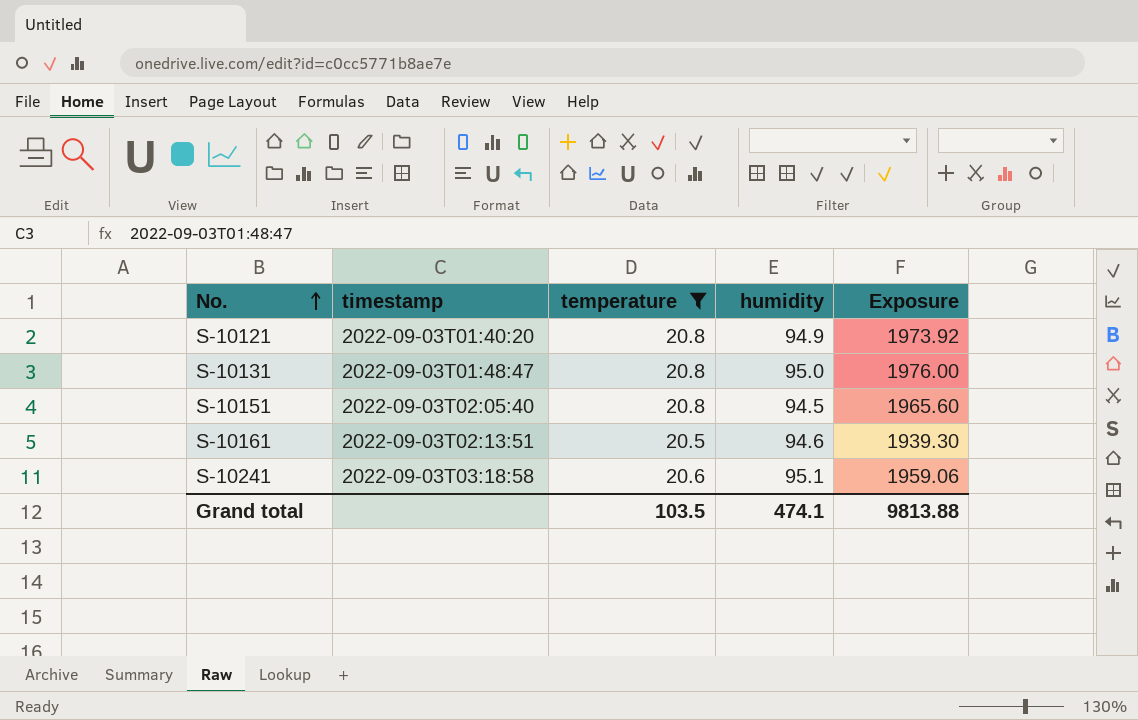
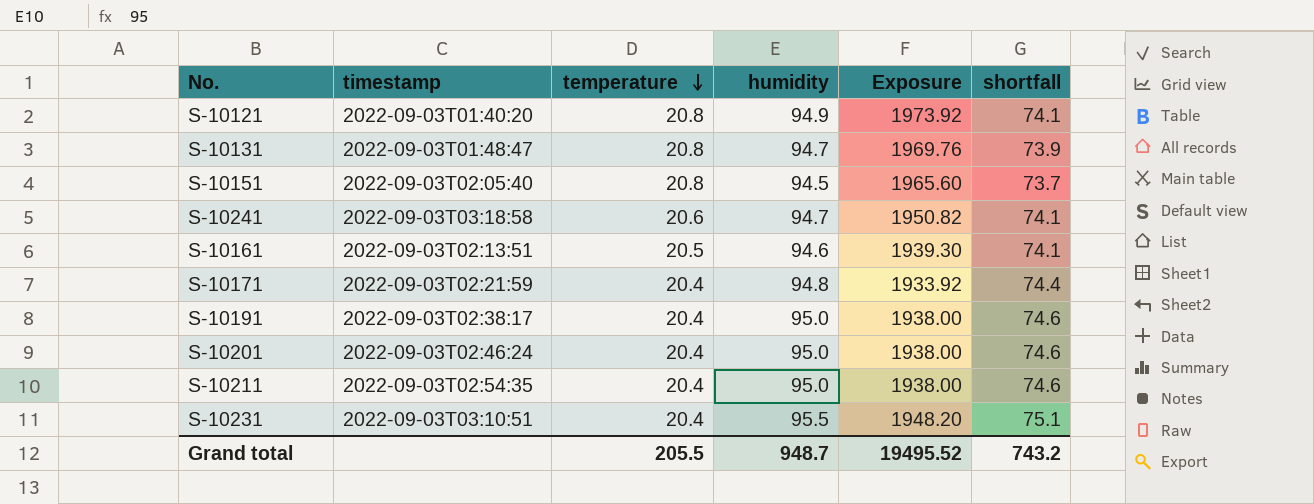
filter: temperature != 20.4 -> none
row order: No. ascending -> temperature descending
column shortfall | formula: none -> [humidity] - [temperature]
S-10131 | humidity: 95.0 -> 94.7
S-10131 | Exposure: 1976.00 -> 1969.76
S-10241 | humidity: 95.1 -> 94.7
S-10241 | Exposure: 1959.06 -> 1950.82
Grand total | temperature: 103.5 -> 205.5
Grand total | humidity: 474.1 -> 948.7
Grand total | Exposure: 9813.88 -> 19495.52

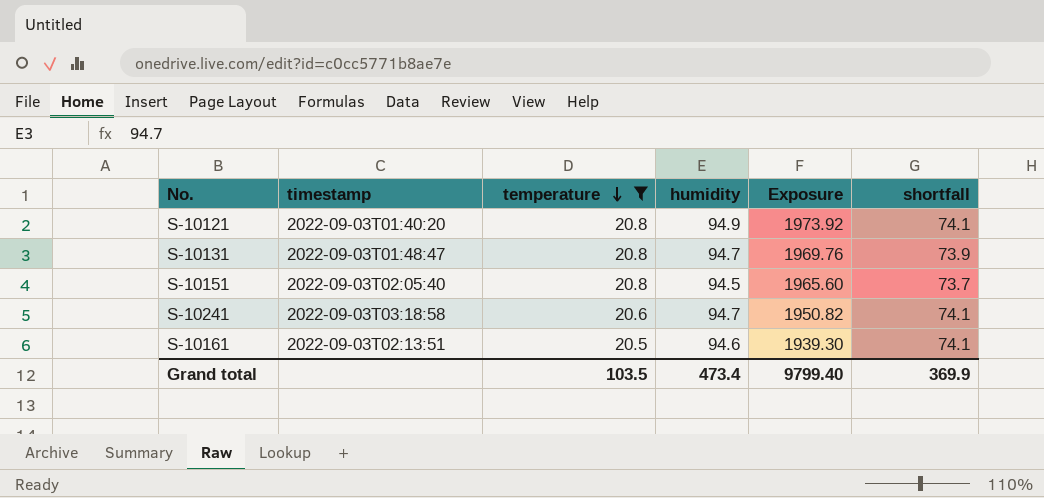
filter: none -> temperature != 20.4
Grand total | temperature: 205.5 -> 103.5
Grand total | humidity: 948.7 -> 473.4
Grand total | Exposure: 19495.52 -> 9799.40
Grand total | shortfall: 743.2 -> 369.9

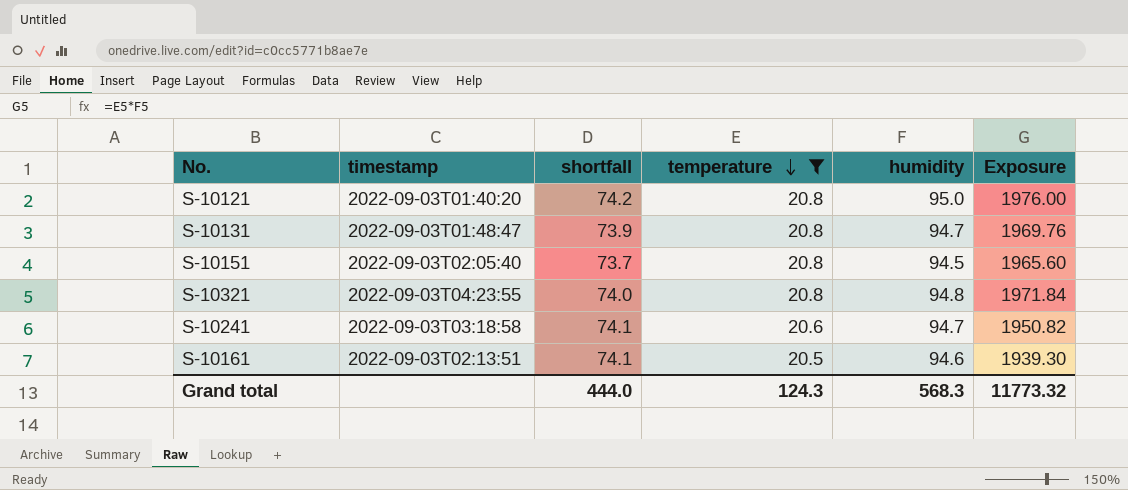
column shortfall | position: 6 -> 3
S-10121 | shortfall: 74.1 -> 74.2
S-10121 | humidity: 94.9 -> 95.0
S-10121 | Exposure: 1973.92 -> 1976.00
row S-10321: none -> 2022-09-03T04:23:55 | 74.0 | 20.8 | 94.8 | 1971.84
Grand total | shortfall: 369.9 -> 444.0
Grand total | temperature: 103.5 -> 124.3
Grand total | humidity: 473.4 -> 568.3
Grand total | Exposure: 9799.40 -> 11773.32

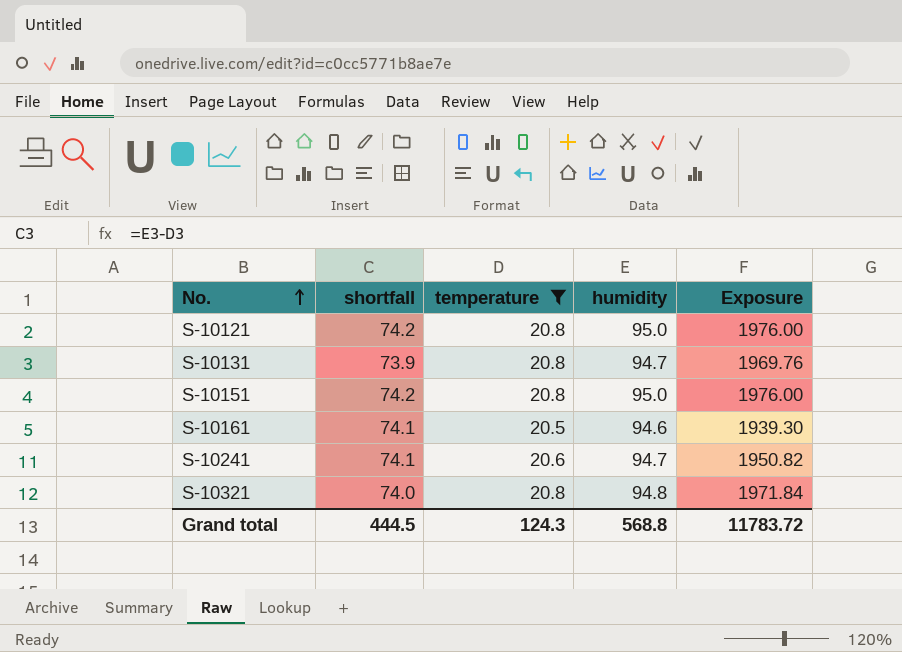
row order: temperature descending -> No. ascending
column timestamp | position: 2 -> none
S-10151 | shortfall: 73.7 -> 74.2
S-10151 | humidity: 94.5 -> 95.0
S-10151 | Exposure: 1965.60 -> 1976.00
Grand total | shortfall: 444.0 -> 444.5
Grand total | humidity: 568.3 -> 568.8
Grand total | Exposure: 11773.32 -> 11783.72

